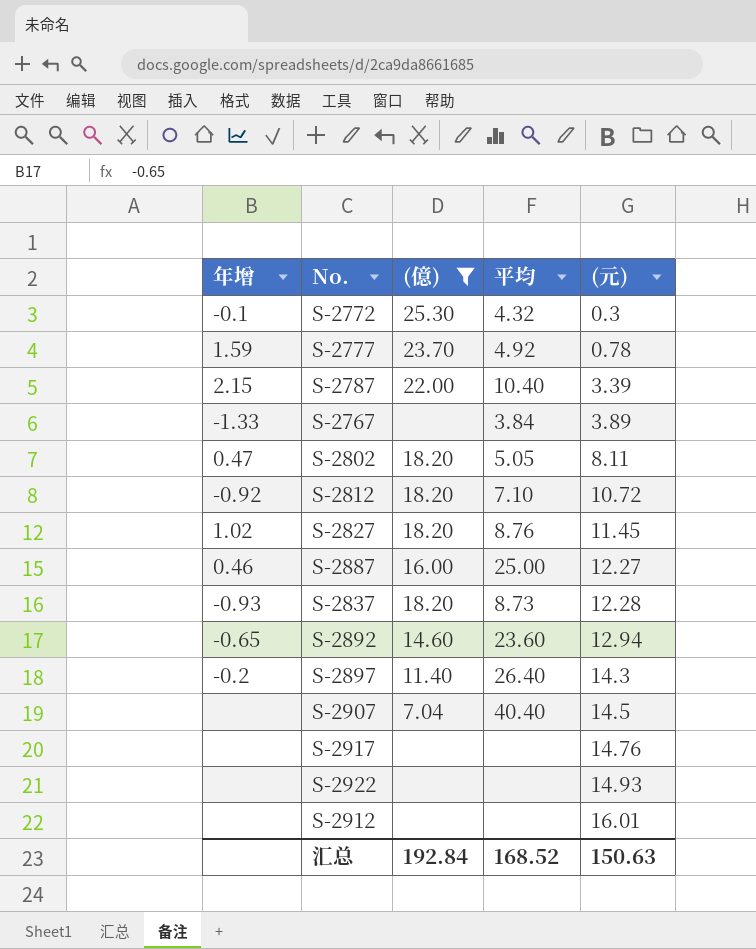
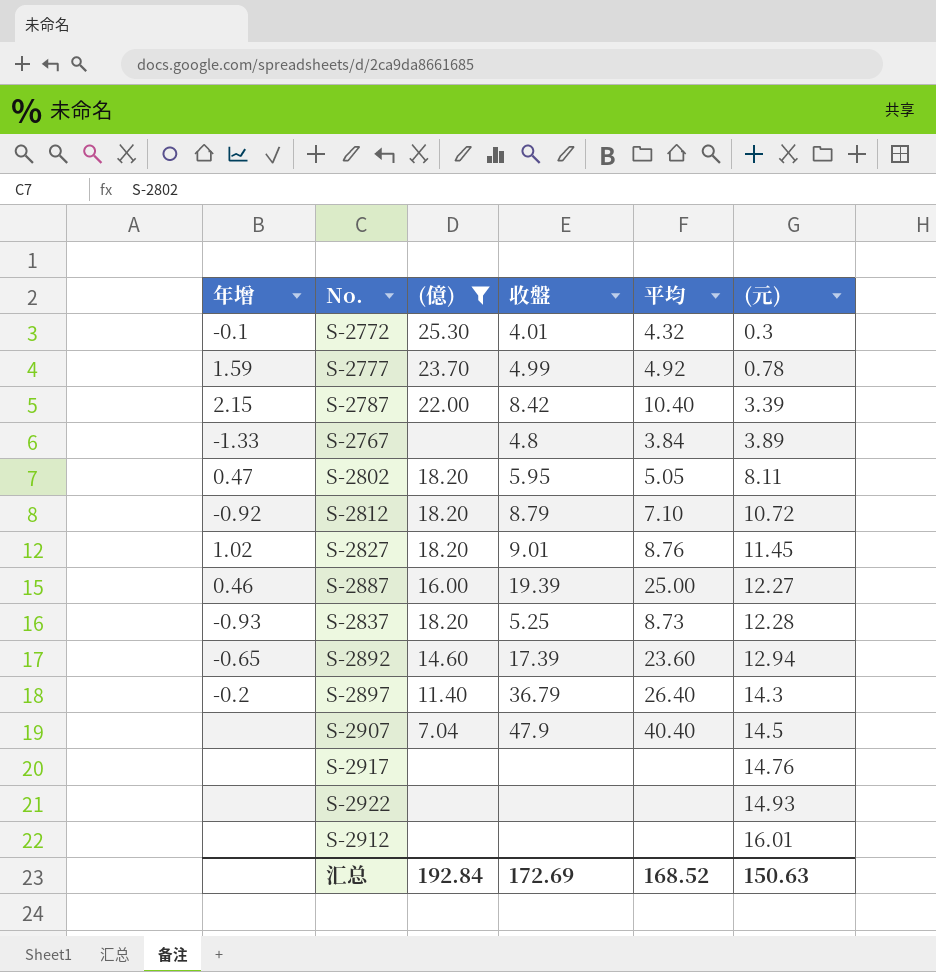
column 收盤 | position: none -> 4

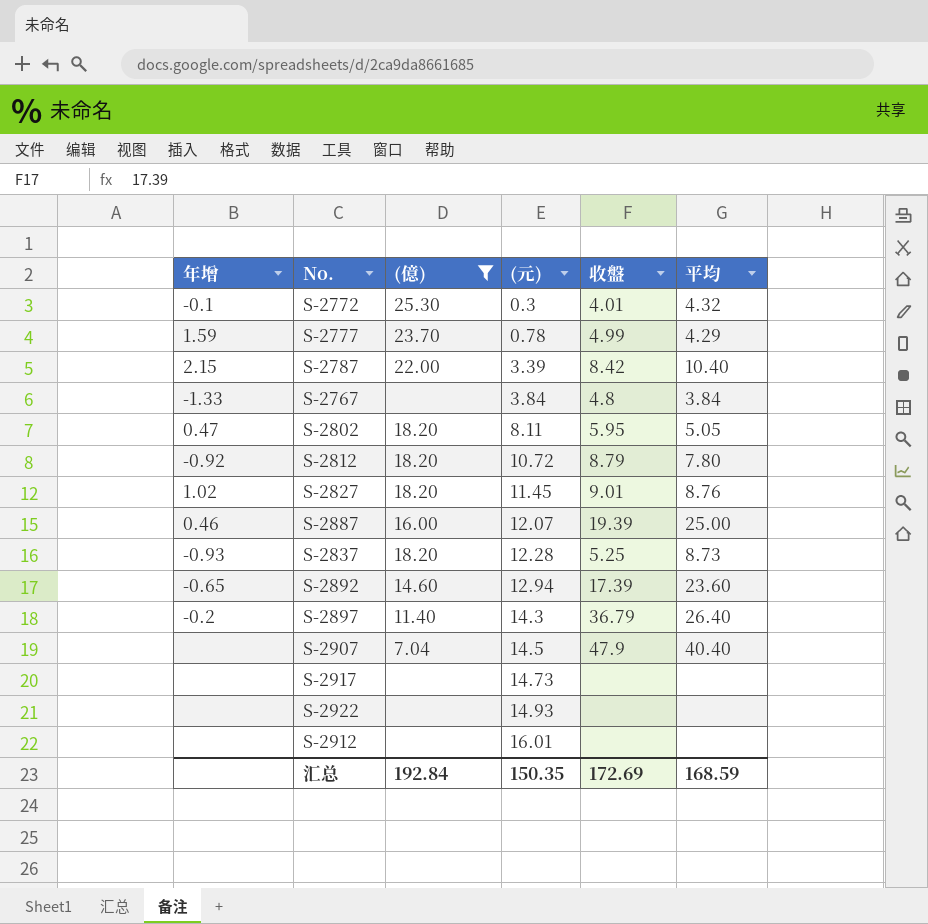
column (元) | position: 6 -> 4
S-2777 | 平均: 4.92 -> 4.29
S-2767 | (元): 3.89 -> 3.84
S-2812 | 平均: 7.10 -> 7.80
S-2887 | (元): 12.27 -> 12.07
S-2917 | (元): 14.76 -> 14.73
汇总 | (元): 150.63 -> 150.35
汇总 | 平均: 168.52 -> 168.59

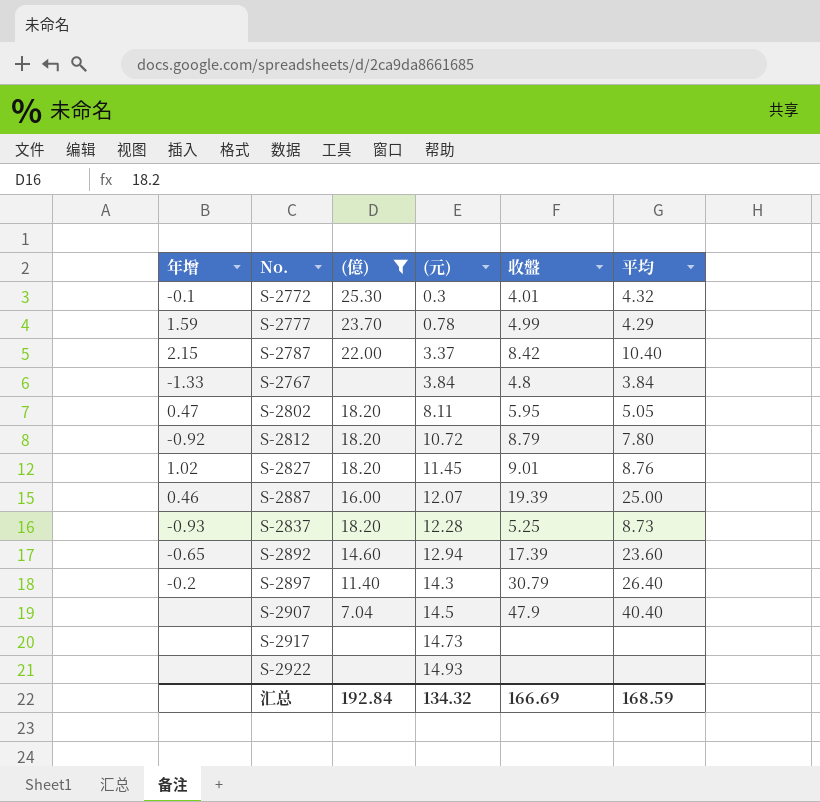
row S-2912: none | none | 16.01 | none | none -> none
S-2787 | (元): 3.39 -> 3.37
S-2897 | 收盤: 36.79 -> 30.79
汇总 | (元): 150.35 -> 134.32
汇总 | 收盤: 172.69 -> 166.69

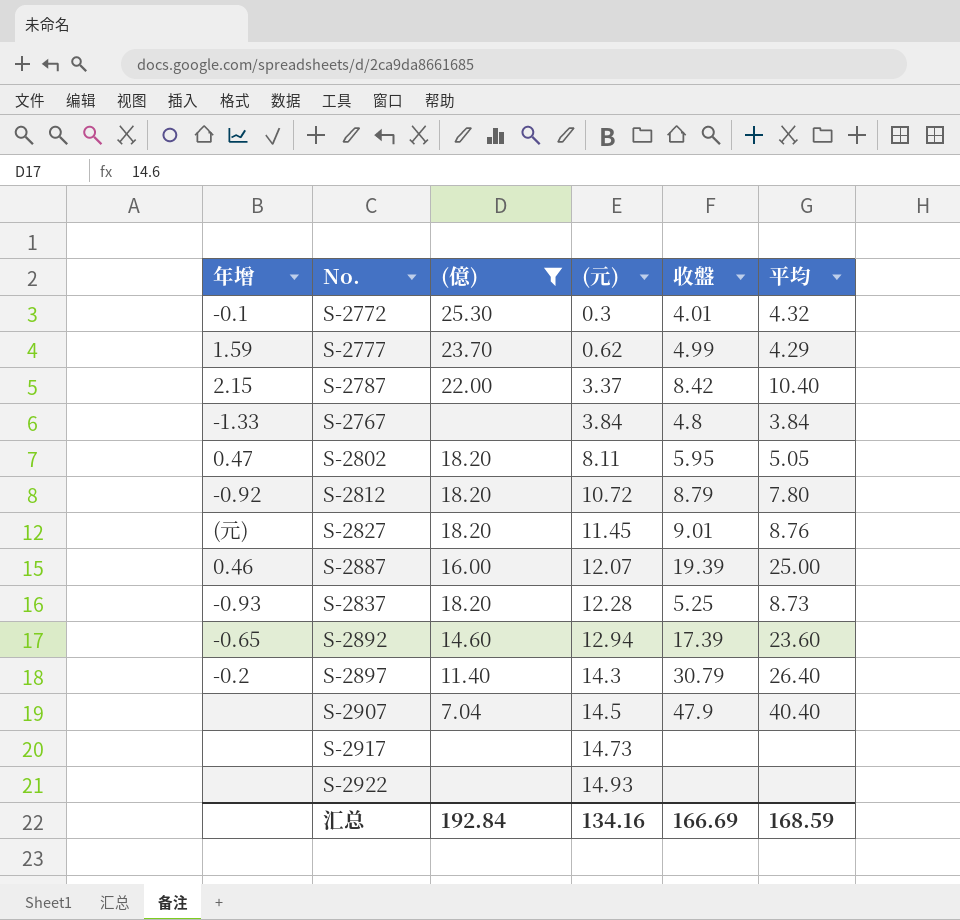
S-2777 | (元): 0.78 -> 0.62
S-2827 | 年增: 1.02 -> (元)
汇总 | (元): 134.32 -> 134.16

